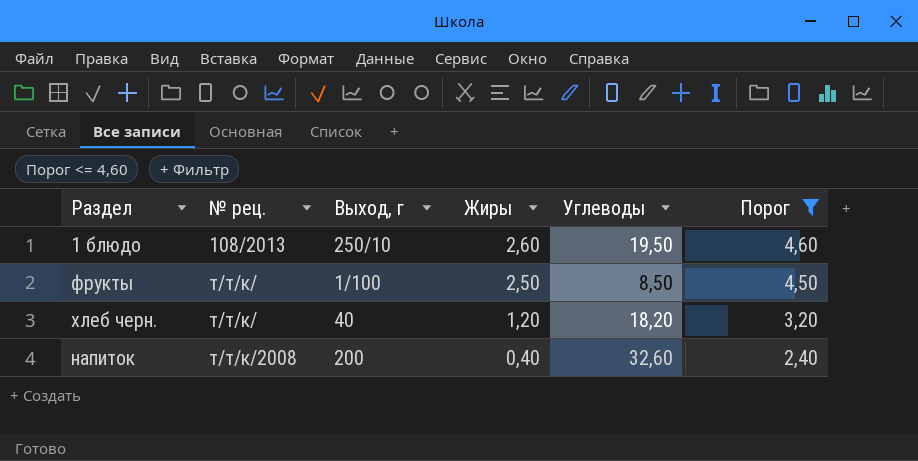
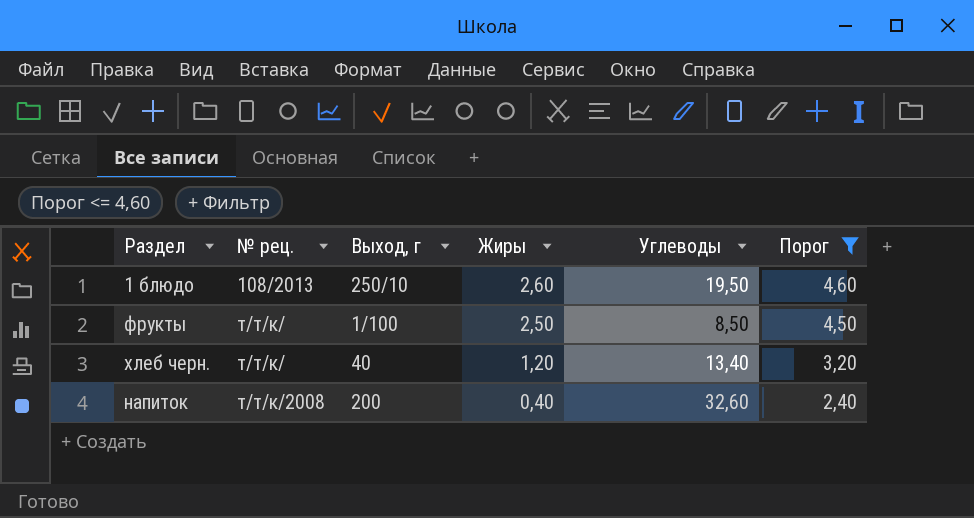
хлеб черн. | Углеводы: 18,20 -> 13,40

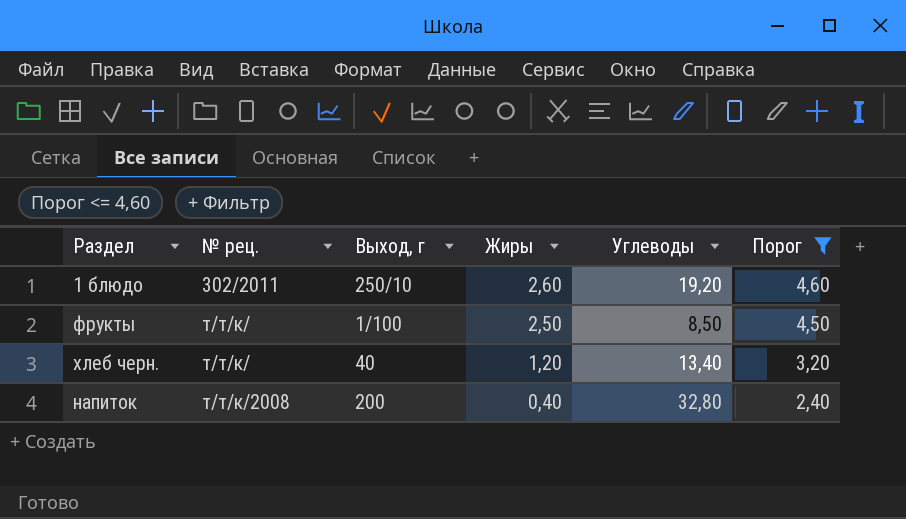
1 блюдо | № рец.: 108/2013 -> 302/2011
1 блюдо | Углеводы: 19,50 -> 19,20
напиток | Углеводы: 32,60 -> 32,80

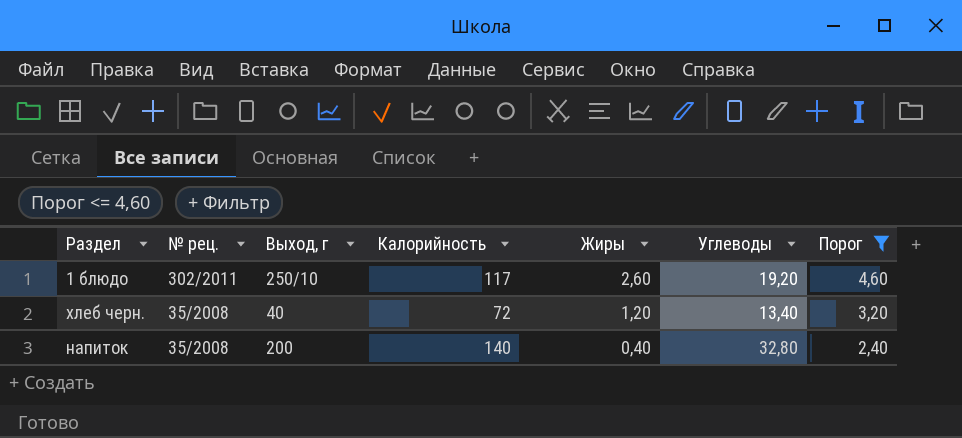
column Калорийность | position: none -> 4
row фрукты: т/т/к/ | 1/100 | 2,50 | 8,50 | 4,50 -> none
хлеб черн. | № рец.: т/т/к/ -> 35/2008
напиток | № рец.: т/т/к/2008 -> 35/2008

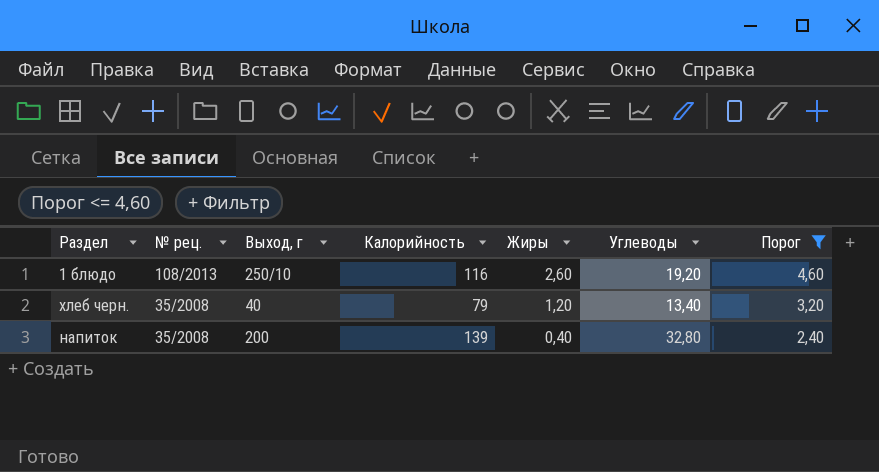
1 блюдо | № рец.: 302/2011 -> 108/2013
1 блюдо | Калорийность: 117 -> 116
хлеб черн. | Калорийность: 72 -> 79
напиток | Калорийность: 140 -> 139

